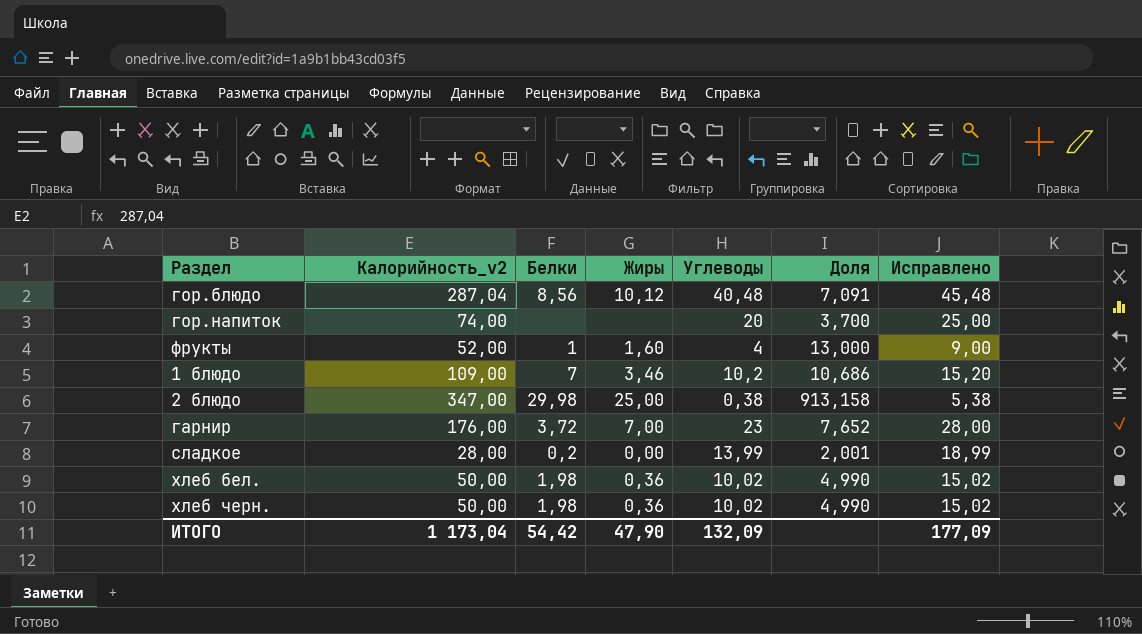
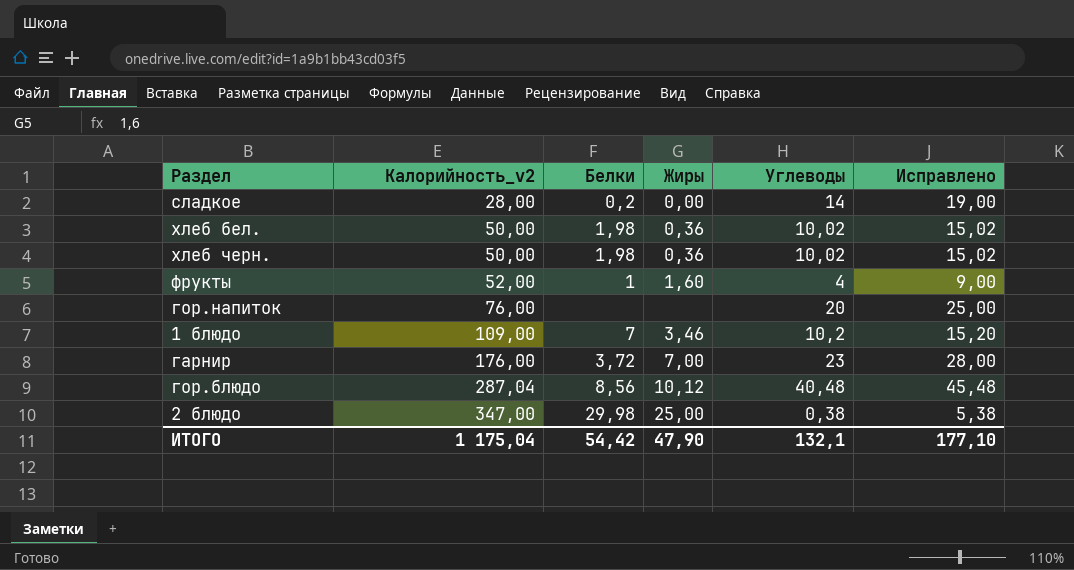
row order: none -> Калорийность_v2 ascending
column Доля | formula: [Калорийность_v2] / [Углеводы] -> none
сладкое | Углеводы: 13,99 -> 14
сладкое | Исправлено: 18,99 -> 19,00
гор.напиток | Калорийность_v2: 74,00 -> 76,00
ИТОГО | Калорийность_v2: 1 173,04 -> 1 175,04
ИТОГО | Углеводы: 132,09 -> 132,1
ИТОГО | Исправлено: 177,09 -> 177,10

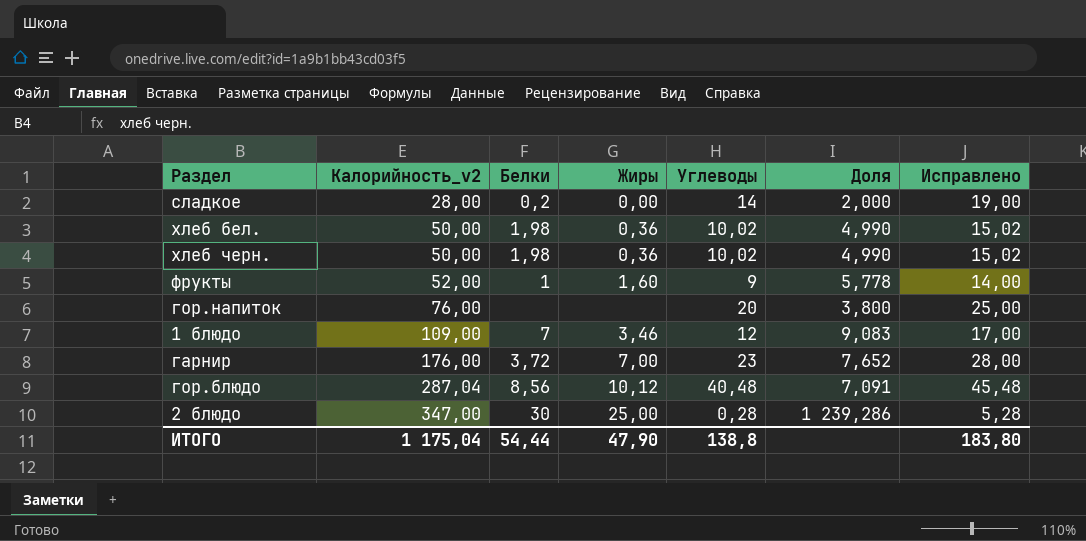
column Доля | formula: none -> [Калорийность_v2] / [Углеводы]
фрукты | Углеводы: 4 -> 9
фрукты | Исправлено: 9,00 -> 14,00
1 блюдо | Углеводы: 10,2 -> 12
1 блюдо | Исправлено: 15,20 -> 17,00
2 блюдо | Белки: 29,98 -> 30
2 блюдо | Углеводы: 0,38 -> 0,28
2 блюдо | Исправлено: 5,38 -> 5,28
ИТОГО | Белки: 54,42 -> 54,44
ИТОГО | Углеводы: 132,1 -> 138,8
ИТОГО | Исправлено: 177,10 -> 183,80

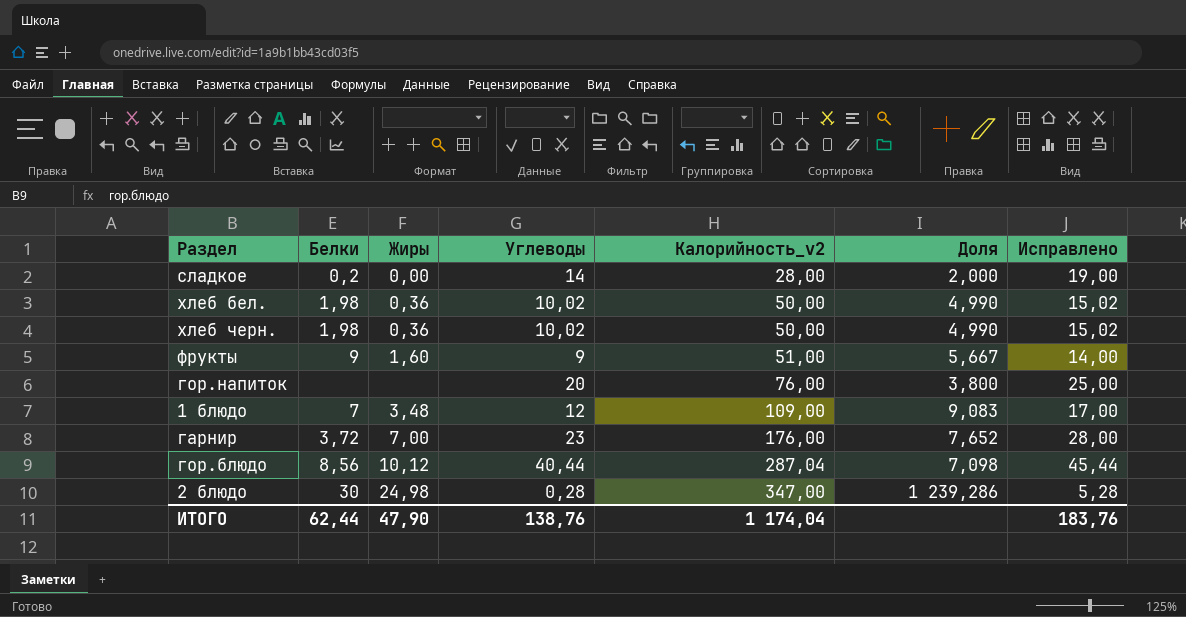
column Калорийность_v2 | position: 2 -> 5
фрукты | Белки: 1 -> 9
фрукты | Калорийность_v2: 52,00 -> 51,00
фрукты | Доля: 5,778 -> 5,667
1 блюдо | Жиры: 3,46 -> 3,48
гор.блюдо | Углеводы: 40,48 -> 40,44
гор.блюдо | Доля: 7,091 -> 7,098
гор.блюдо | Исправлено: 45,48 -> 45,44
2 блюдо | Жиры: 25,00 -> 24,98
ИТОГО | Белки: 54,44 -> 62,44
ИТОГО | Углеводы: 138,8 -> 138,76
ИТОГО | Калорийность_v2: 1 175,04 -> 1 174,04
ИТОГО | Исправлено: 183,80 -> 183,76

